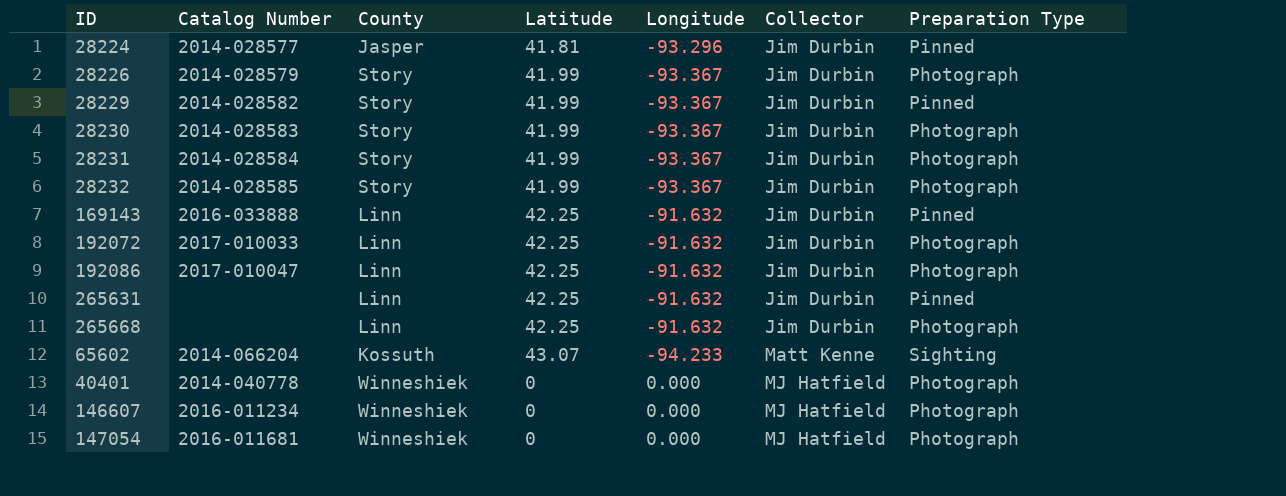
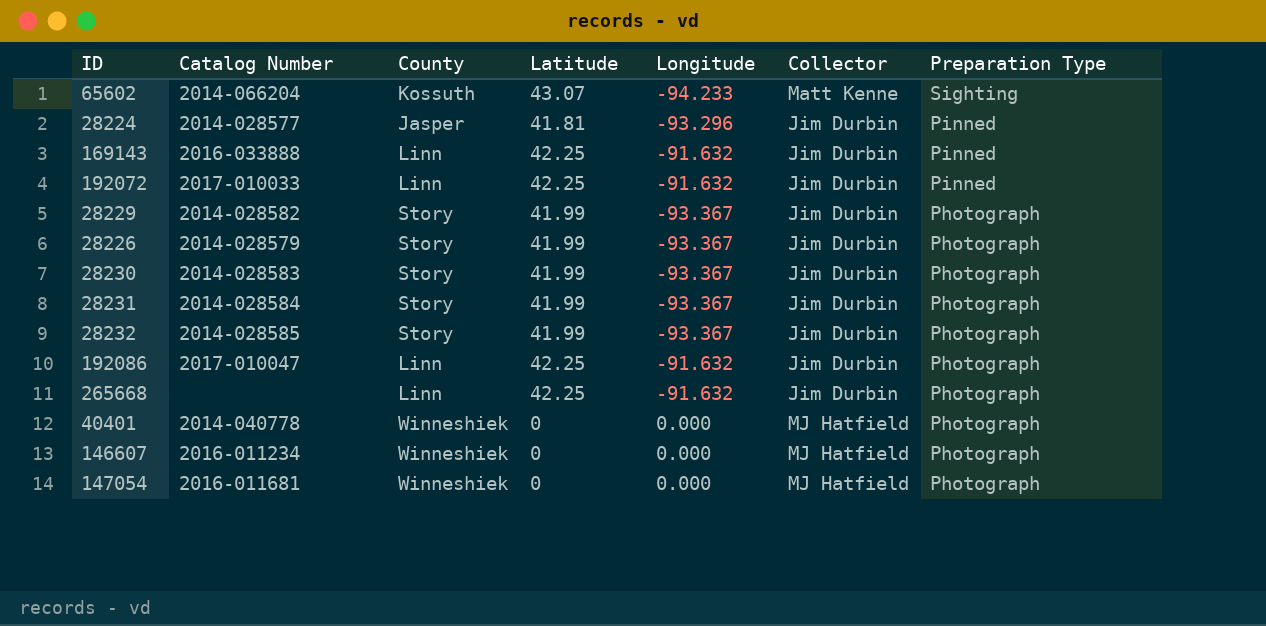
row order: Collector ascending -> Preparation Type descending
row 265631: none | Linn | 42.25 | -91.632 | Jim Durbin | Pinned -> none
192072 | Preparation Type: Photograph -> Pinned
28229 | Preparation Type: Pinned -> Photograph

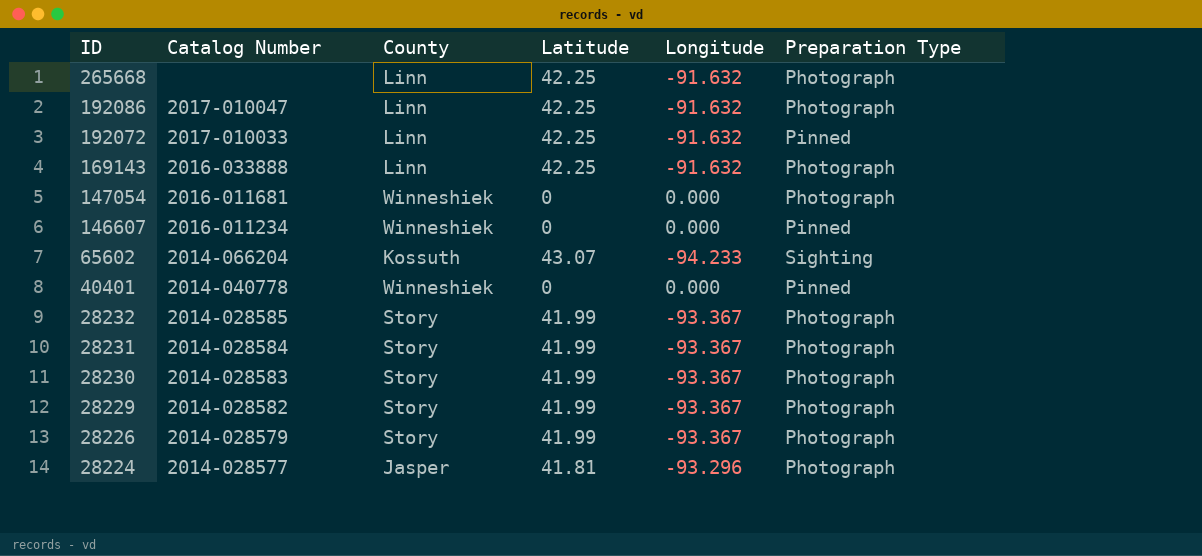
row order: Preparation Type descending -> ID descending
column Collector | position: 6 -> none
169143 | Preparation Type: Pinned -> Photograph
146607 | Preparation Type: Photograph -> Pinned
40401 | Preparation Type: Photograph -> Pinned
28224 | Preparation Type: Pinned -> Photograph

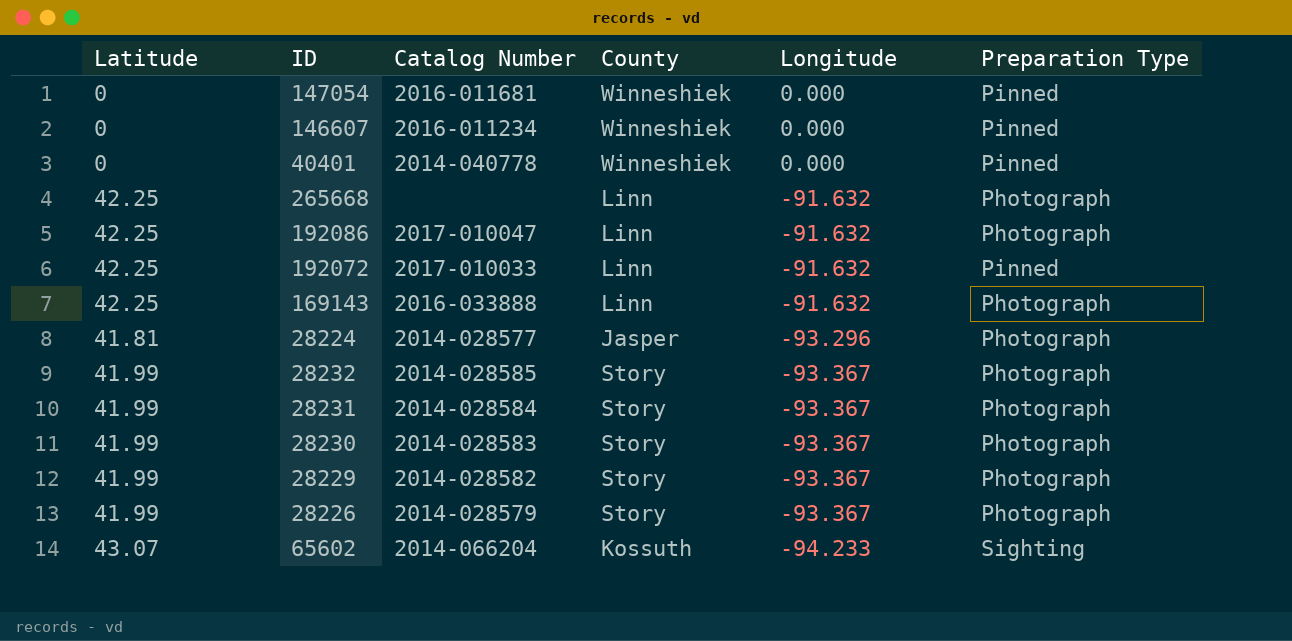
row order: ID descending -> Longitude descending
column Latitude | position: 4 -> 1
147054 | Preparation Type: Photograph -> Pinned

